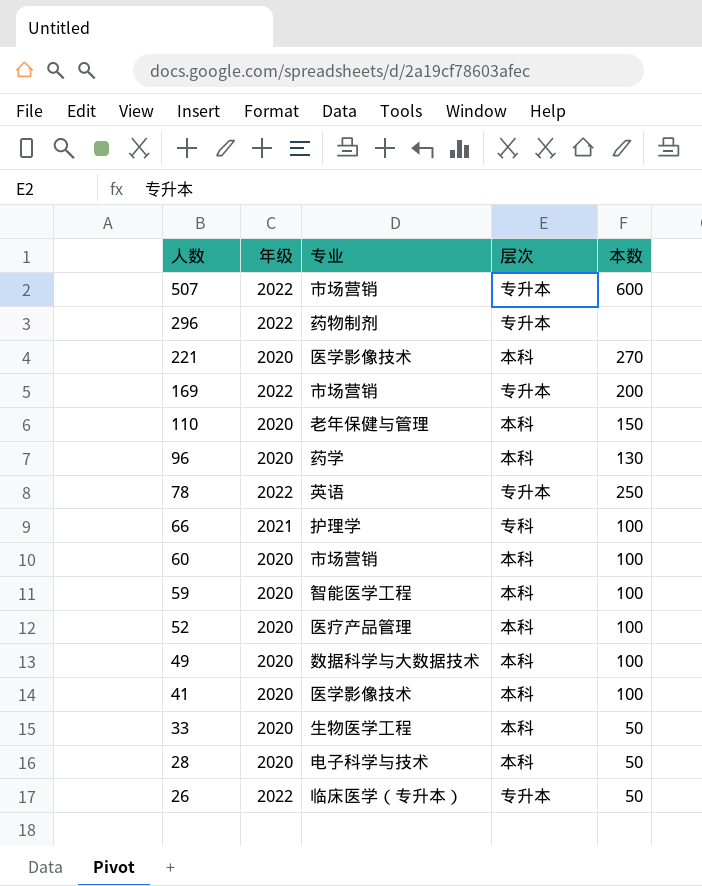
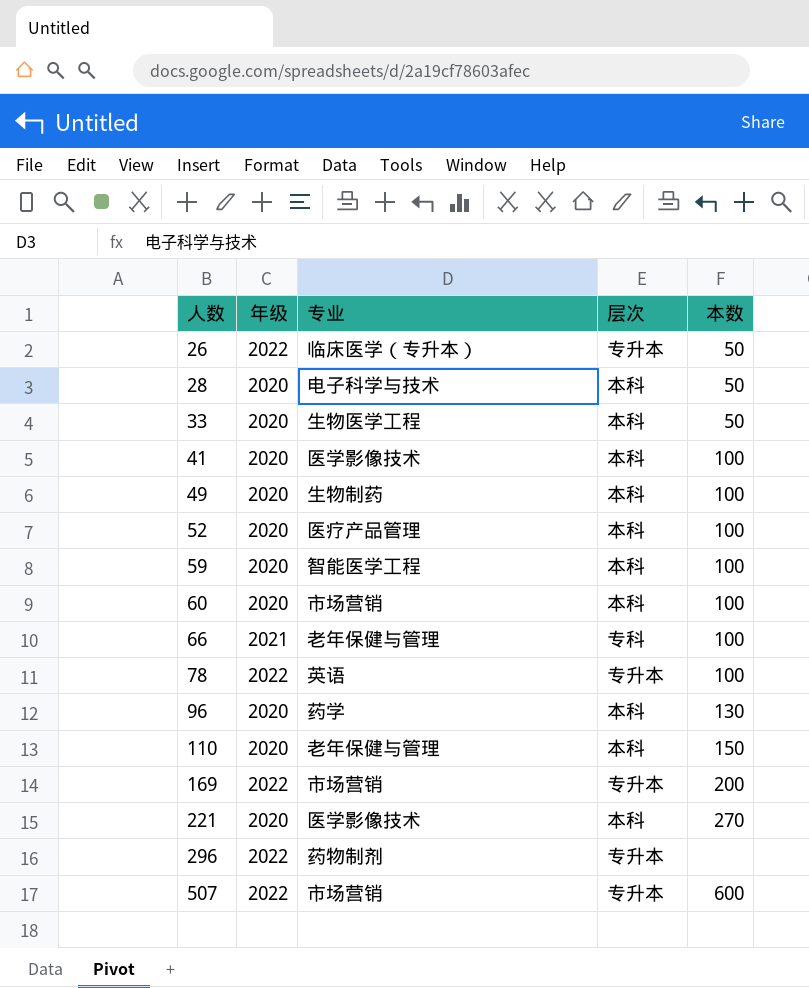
row order: 人数 descending -> 人数 ascending
49 | 专业: 数据科学与大数据技术 -> 生物制药
66 | 专业: 护理学 -> 老年保健与管理
78 | 本数: 250 -> 100

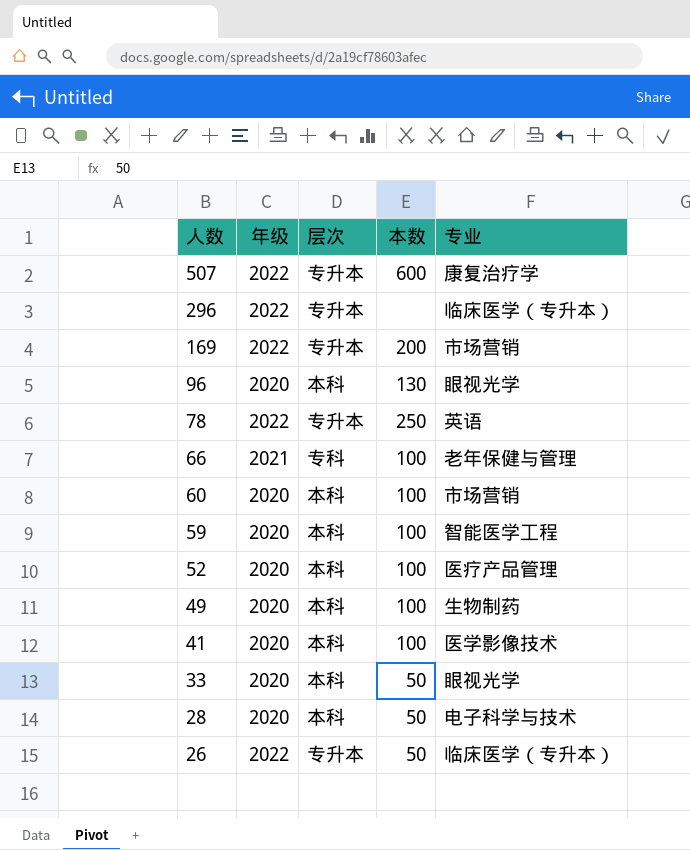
row order: 人数 ascending -> 人数 descending
column 专业 | position: 3 -> 5
row 110: 2020 | 老年保健与管理 | 本科 | 150 -> none
row 221: 2020 | 医学影像技术 | 本科 | 270 -> none
507 | 专业: 市场营销 -> 康复治疗学
296 | 专业: 药物制剂 -> 临床医学（专升本）
96 | 专业: 药学 -> 眼视光学
78 | 本数: 100 -> 250
33 | 专业: 生物医学工程 -> 眼视光学

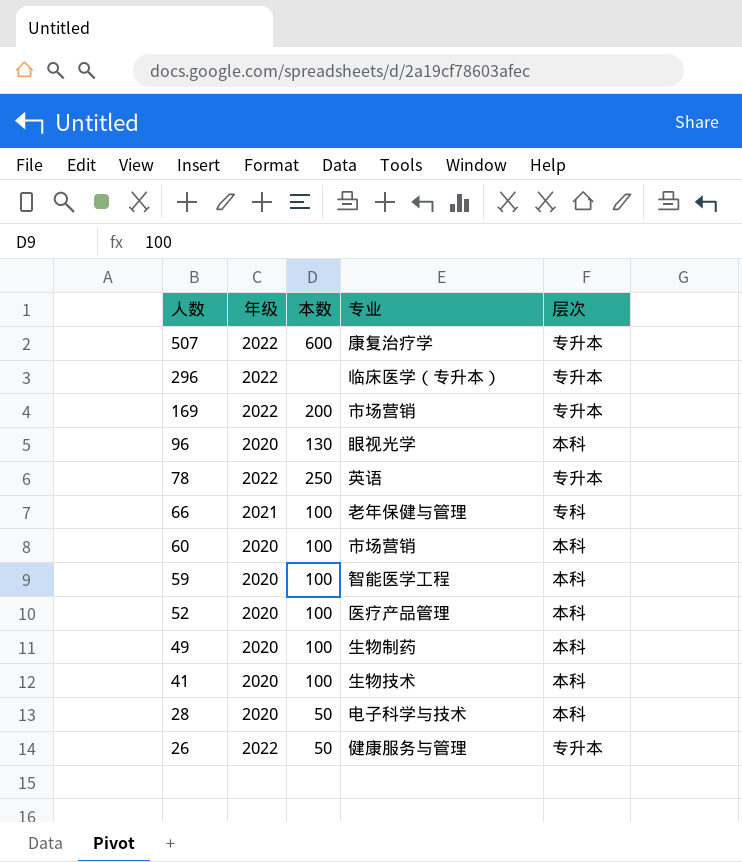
column 层次 | position: 3 -> 5
row 33: 2020 | 本科 | 50 | 眼视光学 -> none
41 | 专业: 医学影像技术 -> 生物技术
26 | 专业: 临床医学（专升本） -> 健康服务与管理

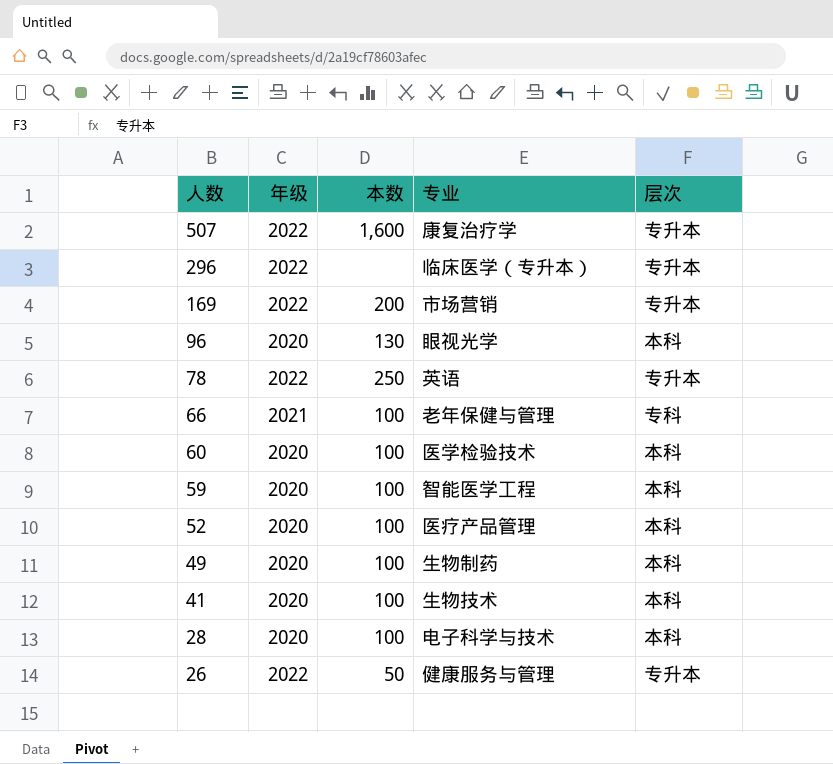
507 | 本数: 600 -> 1,600
60 | 专业: 市场营销 -> 医学检验技术
28 | 本数: 50 -> 100

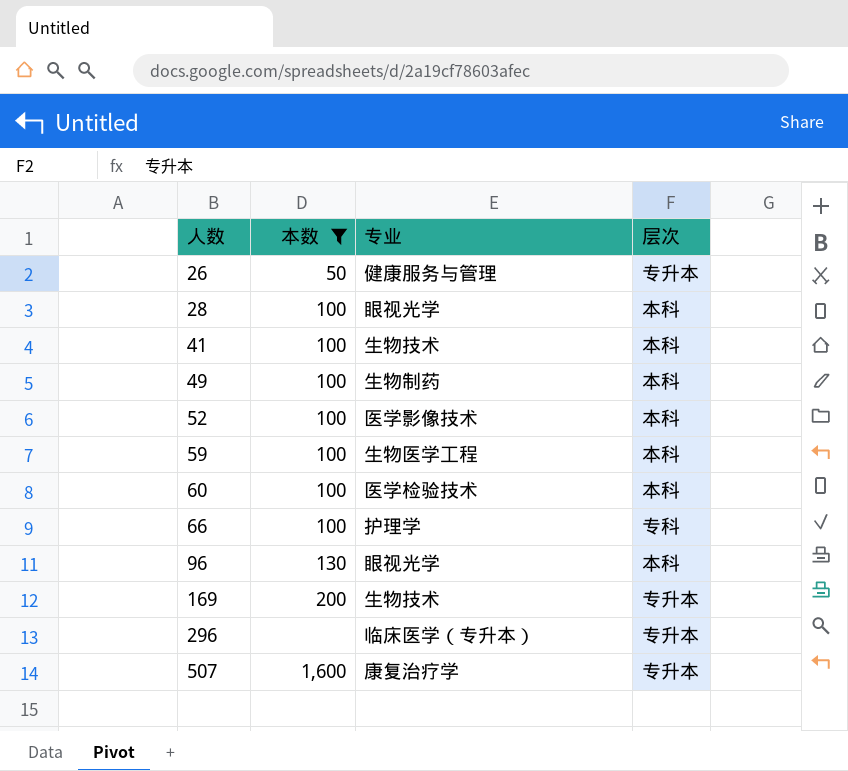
filter: none -> 本数 != 250
row order: 人数 descending -> 人数 ascending
column 年级 | position: 2 -> none
28 | 专业: 电子科学与技术 -> 眼视光学
52 | 专业: 医疗产品管理 -> 医学影像技术
59 | 专业: 智能医学工程 -> 生物医学工程
66 | 专业: 老年保健与管理 -> 护理学
169 | 专业: 市场营销 -> 生物技术

